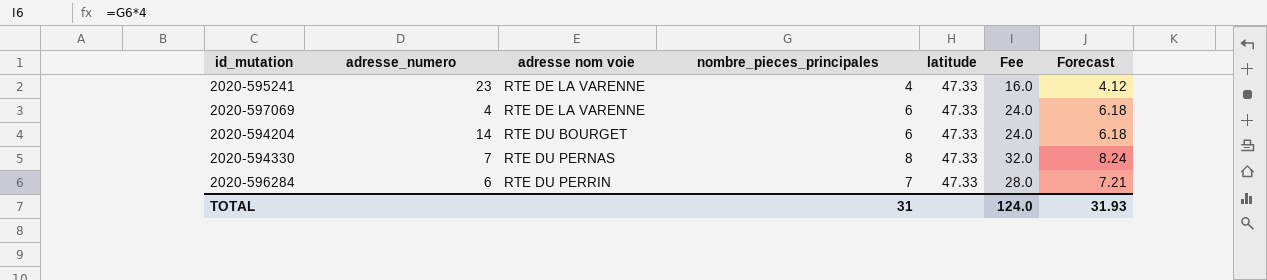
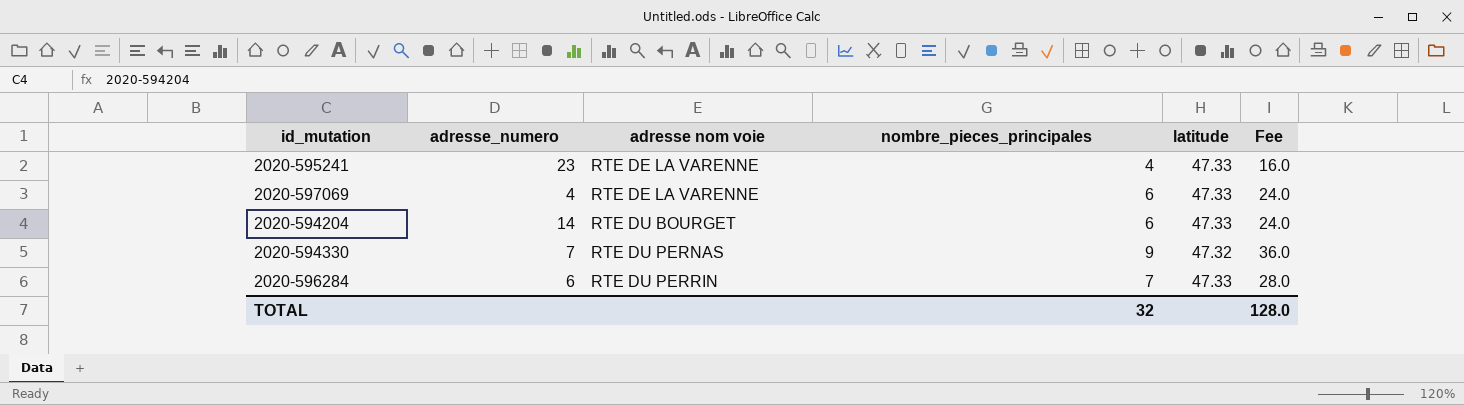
column Forecast | formula: [nombre_pieces_principales] * 1.03 -> none
2020-594330 | nombre_pieces_principales: 8 -> 9
2020-594330 | latitude: 47.33 -> 47.32
2020-594330 | Fee: 32.0 -> 36.0
TOTAL | nombre_pieces_principales: 31 -> 32
TOTAL | Fee: 124.0 -> 128.0

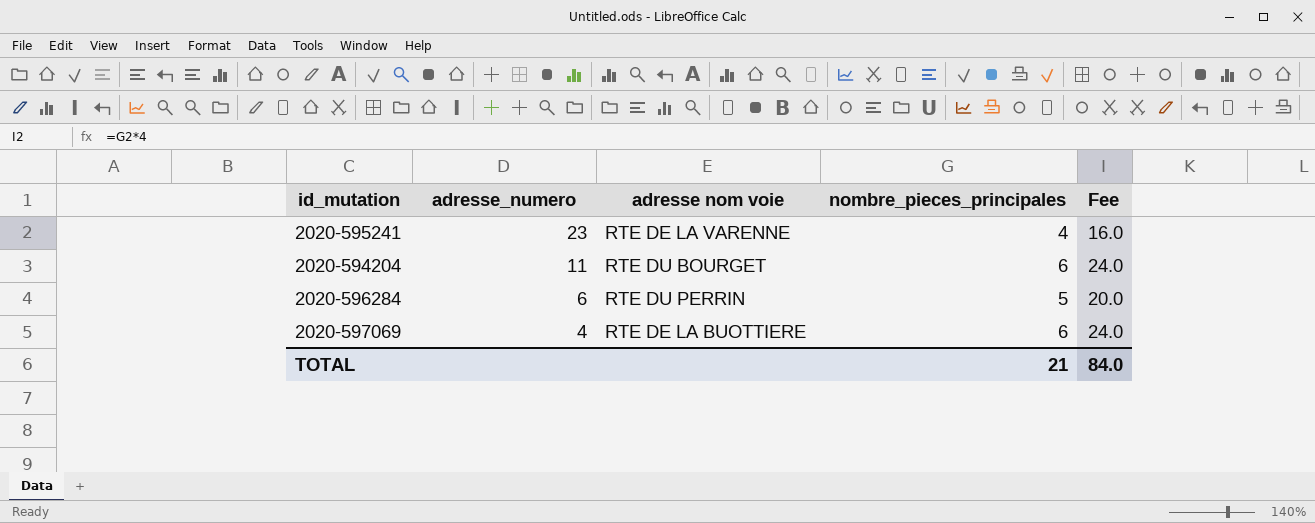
row order: adresse nom voie ascending -> adresse_numero descending
column latitude | position: 5 -> none
row 2020-594330: 7 | RTE DU PERNAS | 9 | 47.32 | 36.0 -> none
2020-594204 | adresse_numero: 14 -> 11
2020-596284 | nombre_pieces_principales: 7 -> 5
2020-596284 | Fee: 28.0 -> 20.0
2020-597069 | adresse nom voie: RTE DE LA VARENNE -> RTE DE LA BUOTTIERE
TOTAL | nombre_pieces_principales: 32 -> 21
TOTAL | Fee: 128.0 -> 84.0

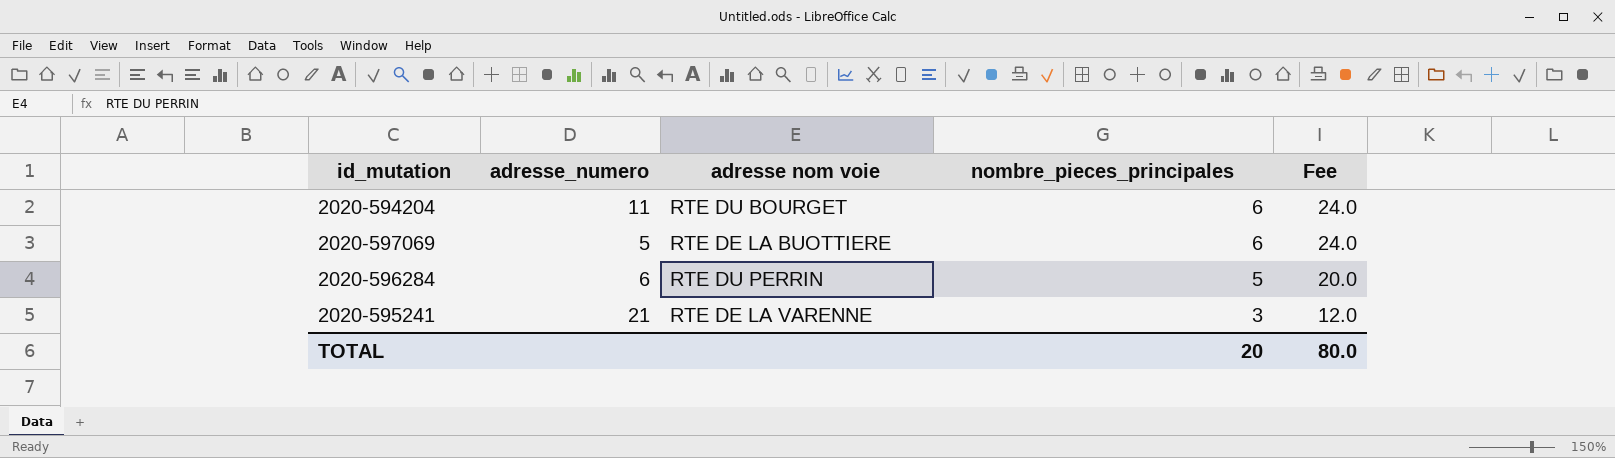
row order: adresse_numero descending -> nombre_pieces_principales descending
2020-597069 | adresse_numero: 4 -> 5
2020-595241 | adresse_numero: 23 -> 21
2020-595241 | nombre_pieces_principales: 4 -> 3
2020-595241 | Fee: 16.0 -> 12.0
TOTAL | nombre_pieces_principales: 21 -> 20
TOTAL | Fee: 84.0 -> 80.0

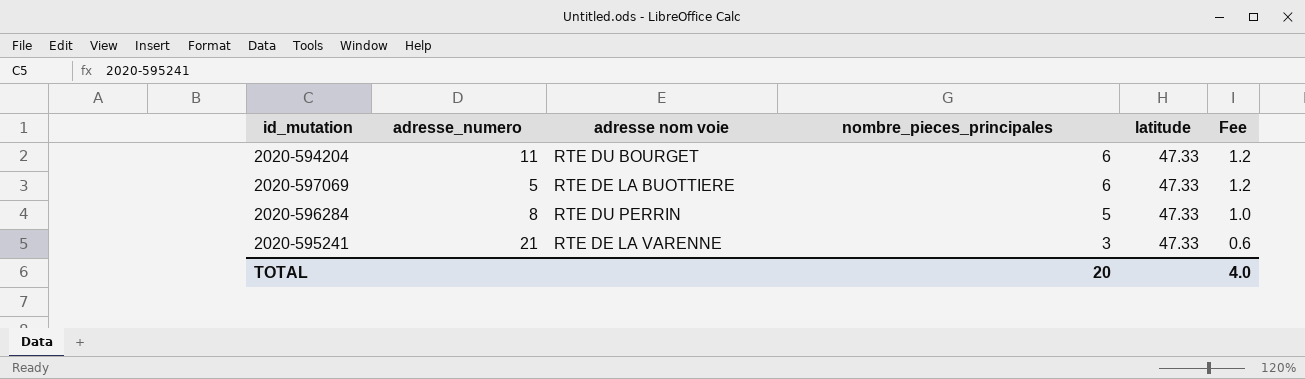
column latitude | position: none -> 5
column Fee | formula: [nombre_pieces_principales] * 4 -> [nombre_pieces_principales] * 0.2
2020-596284 | adresse_numero: 6 -> 8
TOTAL | Fee: 80.0 -> 4.0

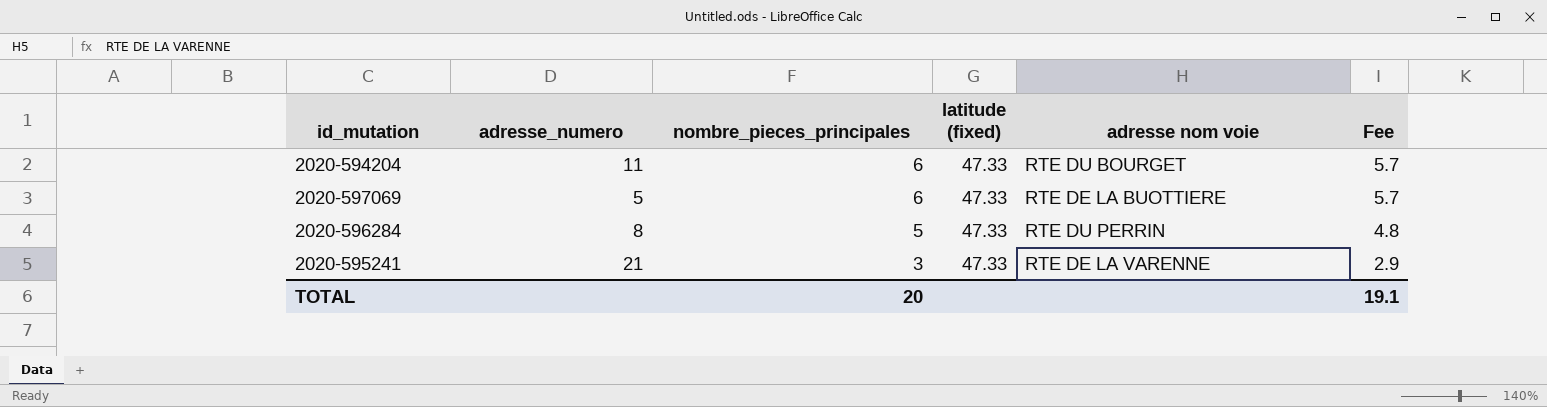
column name: latitude -> latitude (fixed)
column adresse nom voie | position: 3 -> 5
column Fee | formula: [nombre_pieces_principales] * 0.2 -> [nombre_pieces_principales] * 0.95
TOTAL | Fee: 4.0 -> 19.1

